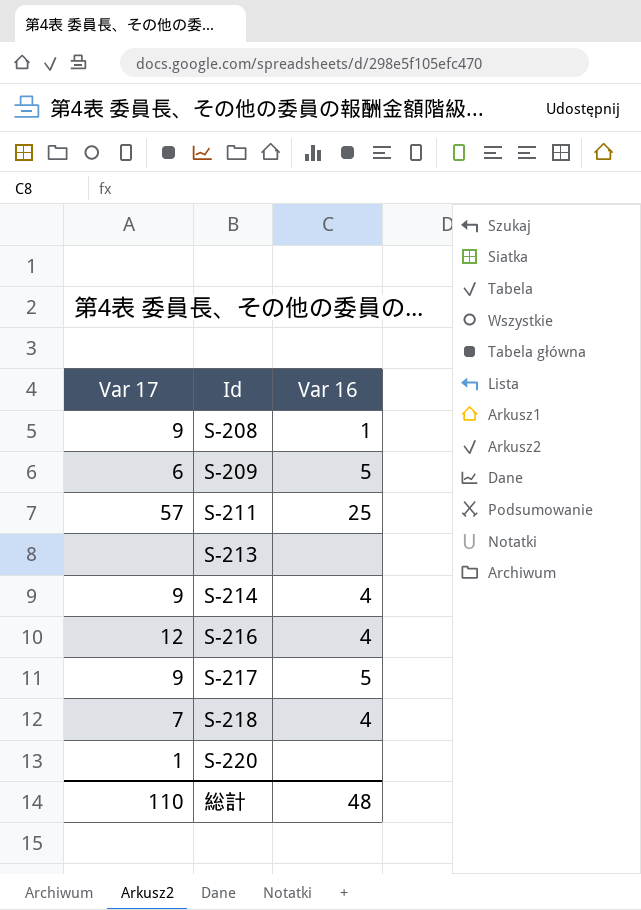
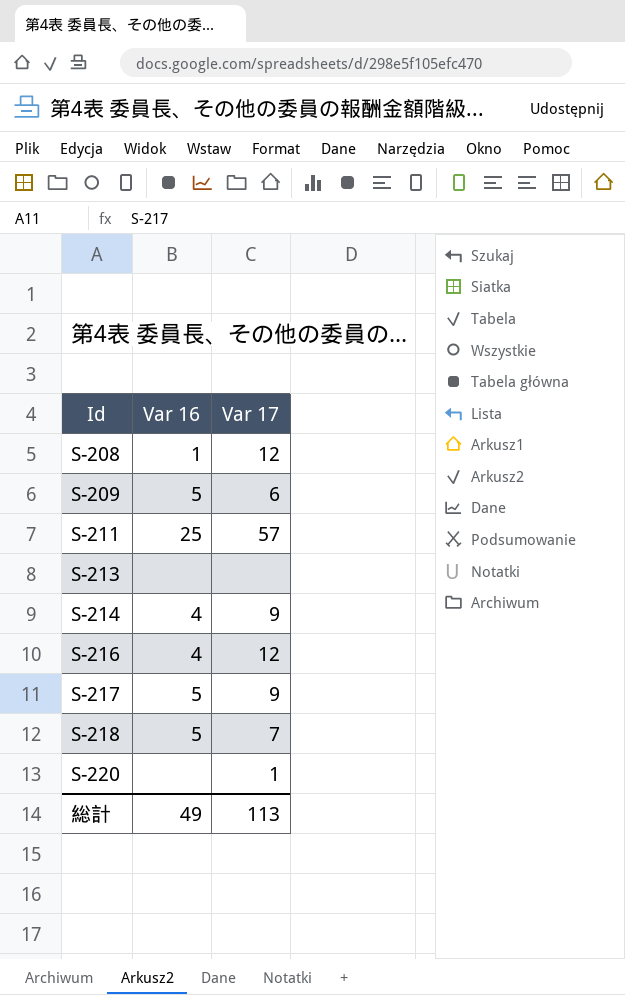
column Var 17 | position: 1 -> 3
S-208 | Var 17: 9 -> 12
S-218 | Var 16: 4 -> 5
総計 | Var 16: 48 -> 49
総計 | Var 17: 110 -> 113

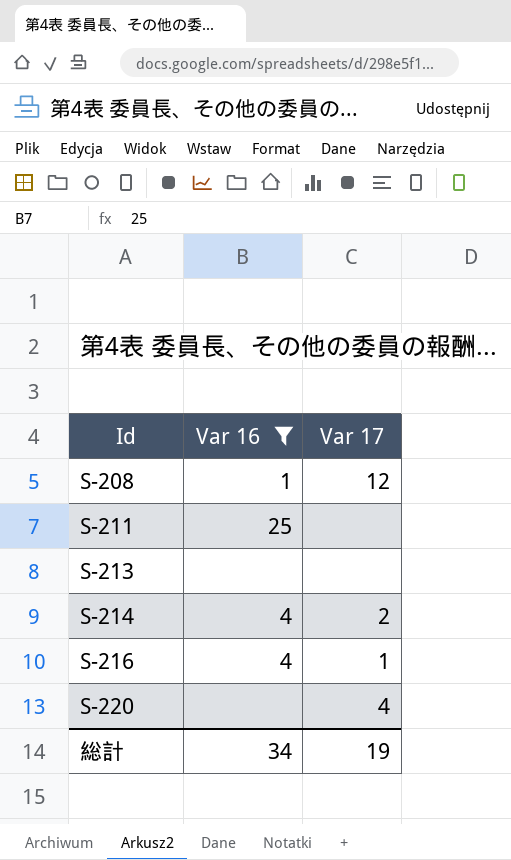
filter: none -> Var 16 != 5
S-211 | Var 17: 57 -> none
S-214 | Var 17: 9 -> 2
S-216 | Var 17: 12 -> 1
S-220 | Var 17: 1 -> 4
総計 | Var 16: 49 -> 34
総計 | Var 17: 113 -> 19

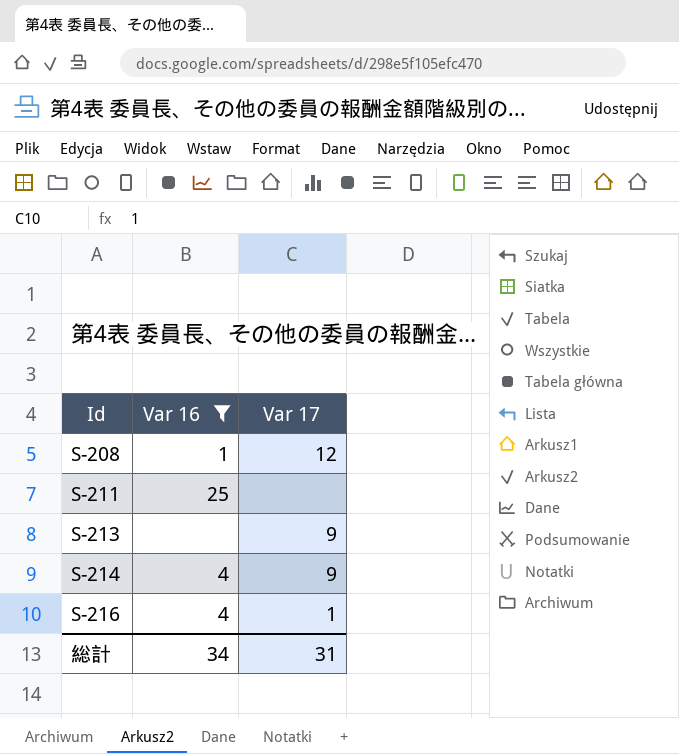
row S-220: none | 4 -> none
S-213 | Var 17: none -> 9
S-214 | Var 17: 2 -> 9
総計 | Var 17: 19 -> 31

